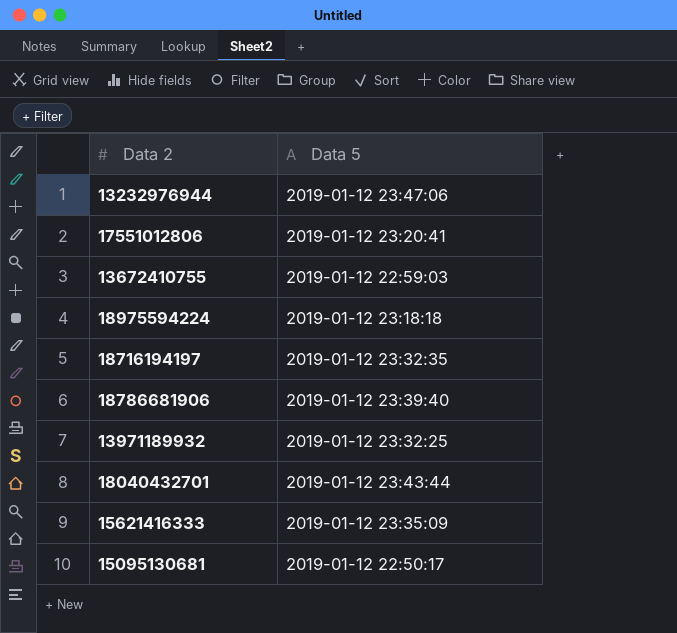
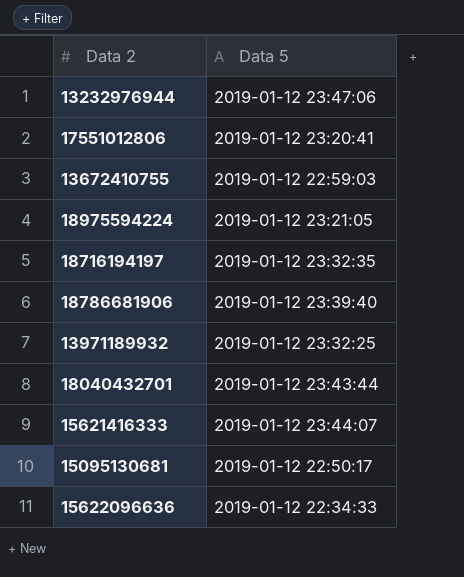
18975594224 | Data 5: 2019-01-12 23:18:18 -> 2019-01-12 23:21:05
15621416333 | Data 5: 2019-01-12 23:35:09 -> 2019-01-12 23:44:07
row 15622096636: none -> 2019-01-12 22:34:33

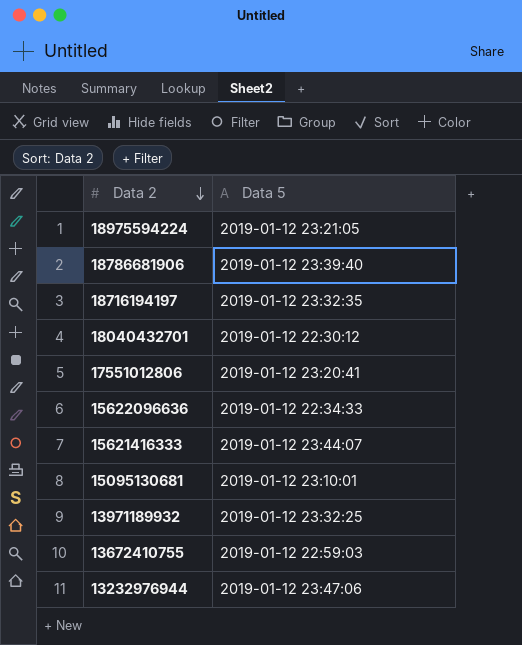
row order: none -> Data 2 descending
18040432701 | Data 5: 2019-01-12 23:43:44 -> 2019-01-12 22:30:12
15095130681 | Data 5: 2019-01-12 22:50:17 -> 2019-01-12 23:10:01

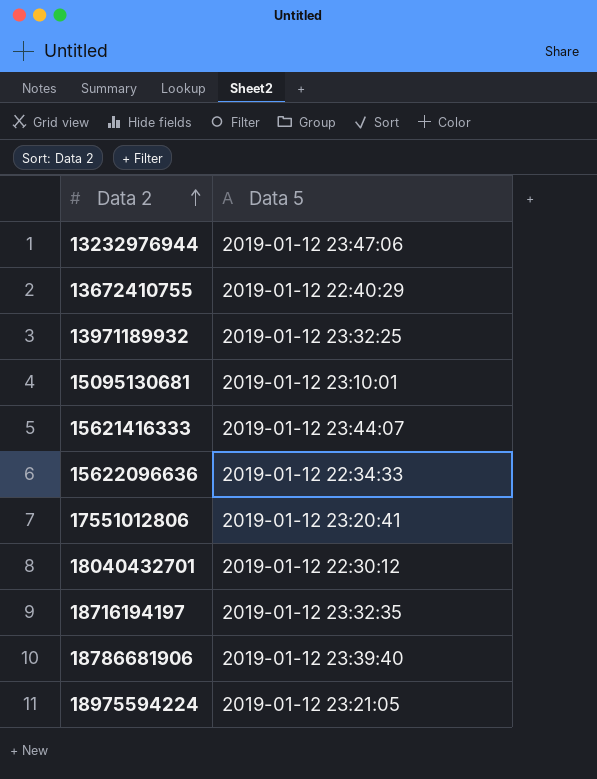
row order: Data 2 descending -> Data 2 ascending
13672410755 | Data 5: 2019-01-12 22:59:03 -> 2019-01-12 22:40:29

